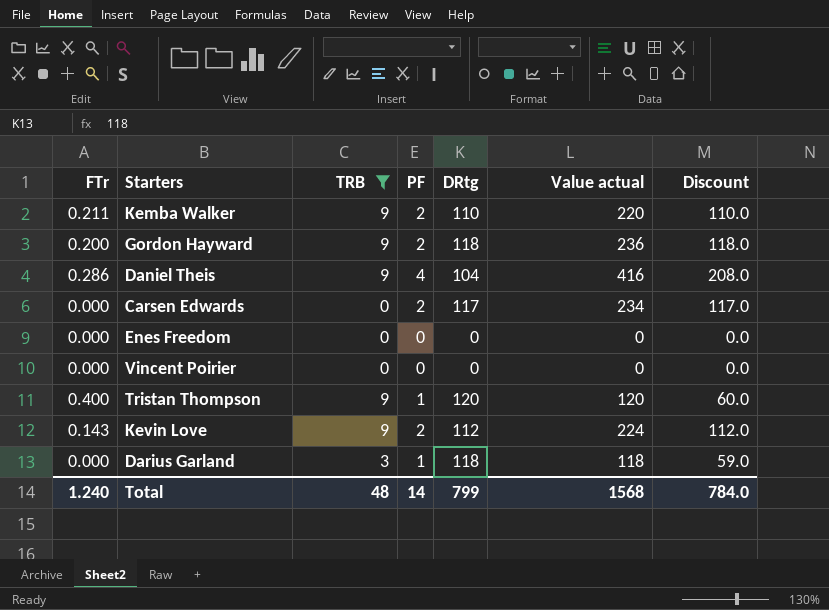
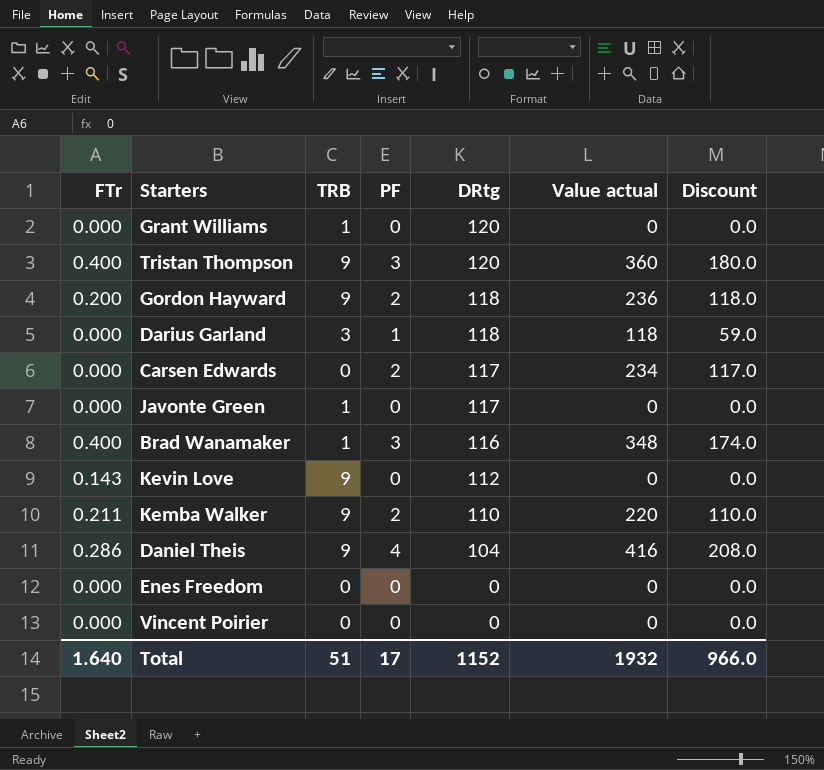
filter: TRB != 1 -> none
row order: none -> DRtg descending
Tristan Thompson | PF: 1 -> 3
Tristan Thompson | Value actual: 120 -> 360
Tristan Thompson | Discount: 60.0 -> 180.0
Kevin Love | PF: 2 -> 0
Kevin Love | Value actual: 224 -> 0
Kevin Love | Discount: 112.0 -> 0.0
Total | FTr: 1.240 -> 1.640
Total | TRB: 48 -> 51
Total | PF: 14 -> 17
Total | DRtg: 799 -> 1152
Total | Value actual: 1568 -> 1932
Total | Discount: 784.0 -> 966.0

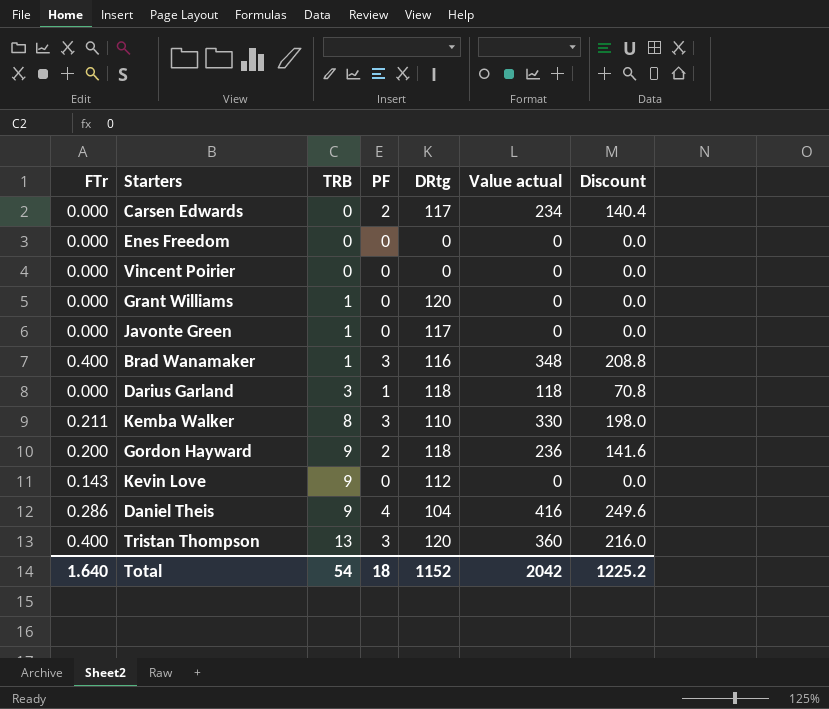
row order: DRtg descending -> TRB ascending
column Discount | formula: [Value actual] * 0.5 -> [Value actual] * 0.6
Kemba Walker | TRB: 9 -> 8
Kemba Walker | PF: 2 -> 3
Kemba Walker | Value actual: 220 -> 330
Tristan Thompson | TRB: 9 -> 13
Total | TRB: 51 -> 54
Total | PF: 17 -> 18
Total | Value actual: 1932 -> 2042
Total | Discount: 966.0 -> 1225.2

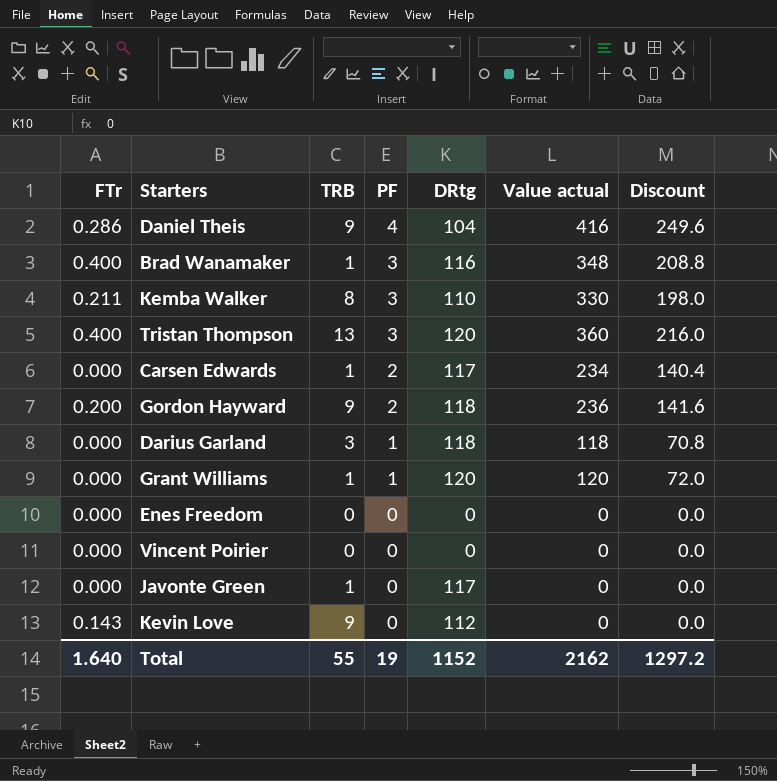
row order: TRB ascending -> PF descending
Carsen Edwards | TRB: 0 -> 1
Grant Williams | PF: 0 -> 1
Grant Williams | Value actual: 0 -> 120
Grant Williams | Discount: 0.0 -> 72.0
Total | TRB: 54 -> 55
Total | PF: 18 -> 19
Total | Value actual: 2042 -> 2162
Total | Discount: 1225.2 -> 1297.2

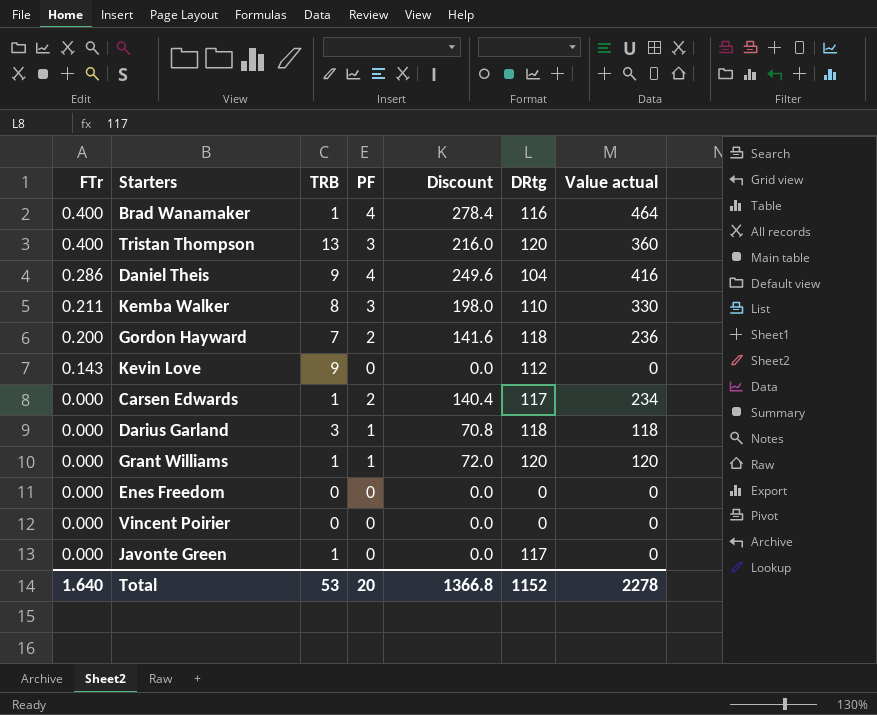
row order: PF descending -> FTr descending
column Discount | position: 7 -> 5
Brad Wanamaker | PF: 3 -> 4
Brad Wanamaker | Discount: 208.8 -> 278.4
Brad Wanamaker | Value actual: 348 -> 464
Gordon Hayward | TRB: 9 -> 7
Total | TRB: 55 -> 53
Total | PF: 19 -> 20
Total | Discount: 1297.2 -> 1366.8
Total | Value actual: 2162 -> 2278

